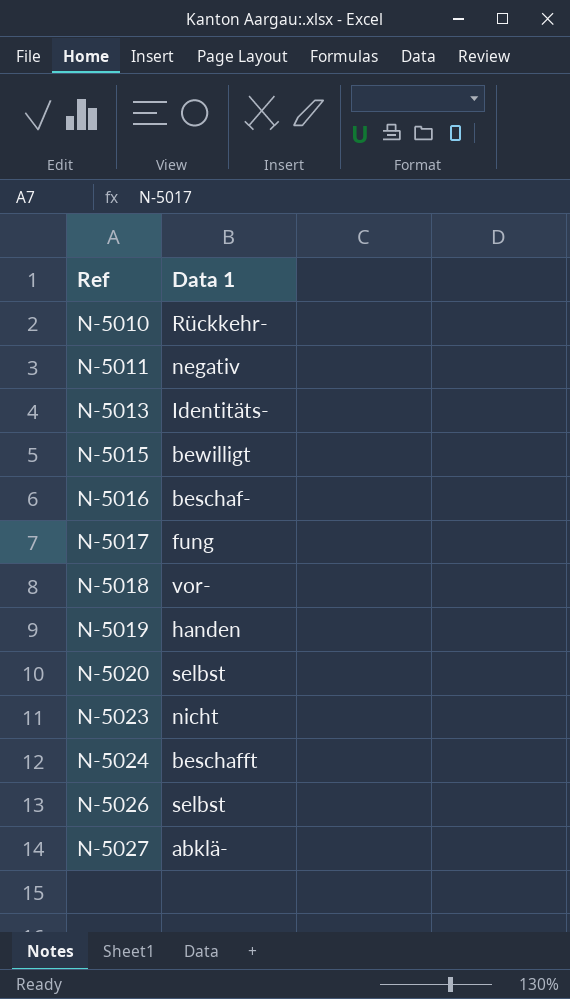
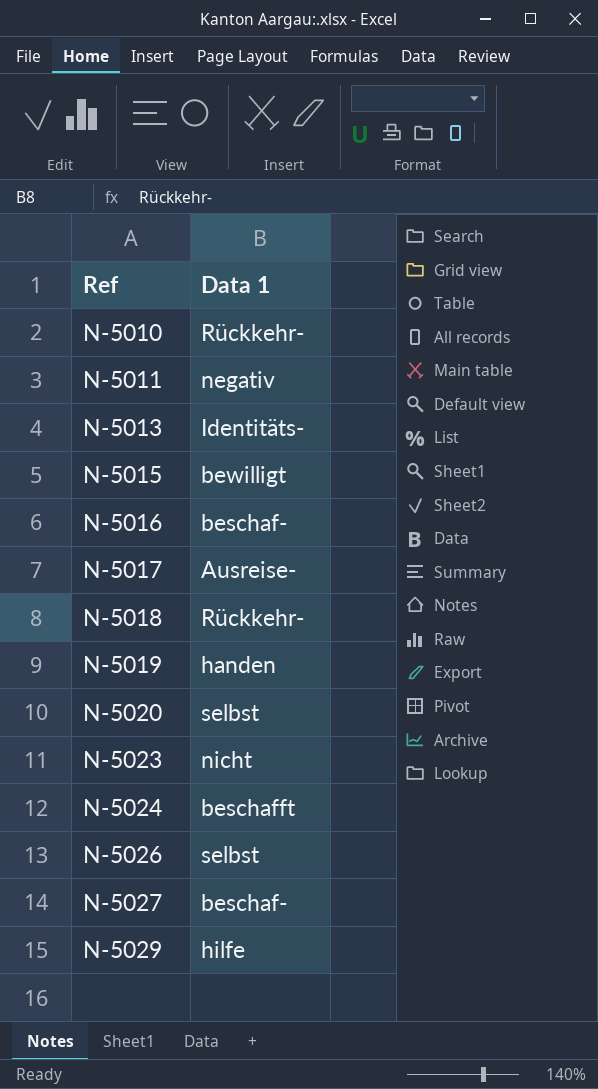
N-5017 | Data 1: fung -> Ausreise-
N-5018 | Data 1: vor- -> Rückkehr-
N-5027 | Data 1: abklä- -> beschaf-
row N-5029: none -> hilfe

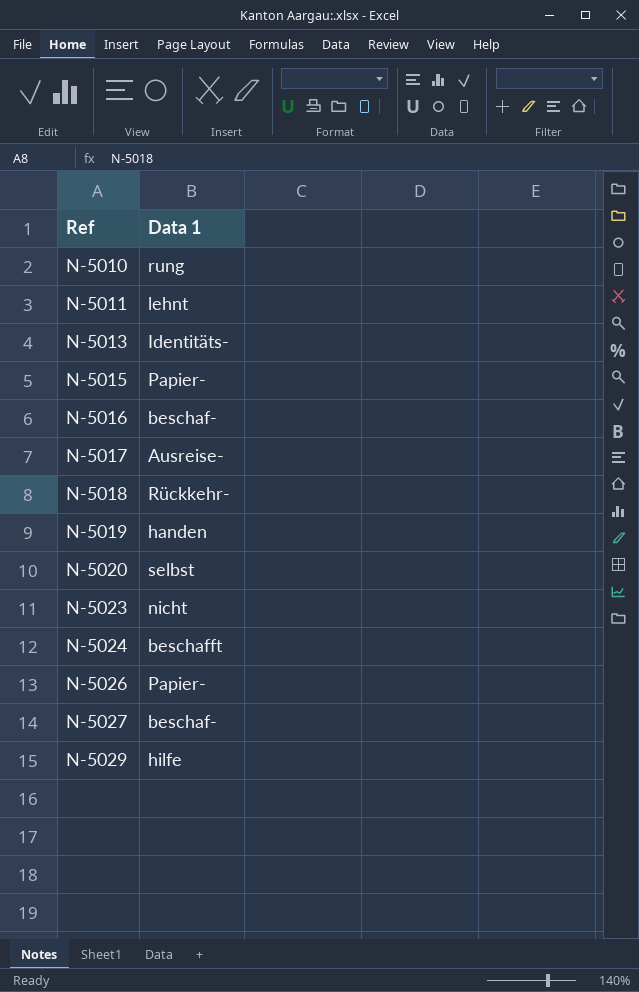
N-5010 | Data 1: Rückkehr- -> rung
N-5011 | Data 1: negativ -> lehnt
N-5015 | Data 1: bewilligt -> Papier-
N-5026 | Data 1: selbst -> Papier-

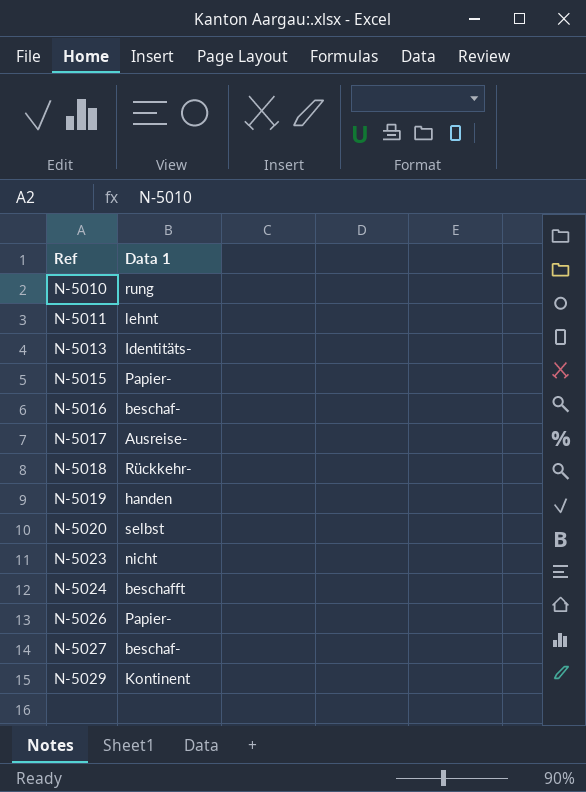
N-5029 | Data 1: hilfe -> Kontinent

